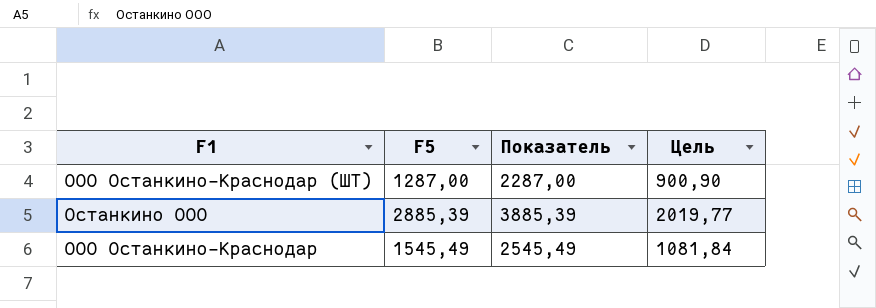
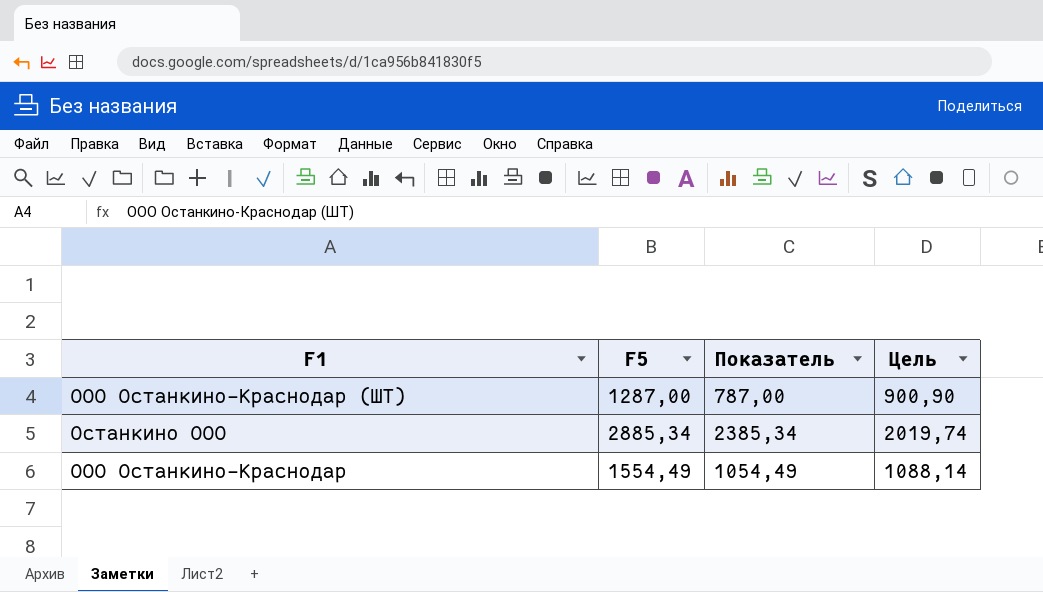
column Показатель | formula: [F5] + 1000 -> [F5] - 500
Останкино ООО | F5: 2885,39 -> 2885,34
Останкино ООО | Цель: 2019,77 -> 2019,74
ООО Останкино-Краснодар | F5: 1545,49 -> 1554,49
ООО Останкино-Краснодар | Цель: 1081,84 -> 1088,14

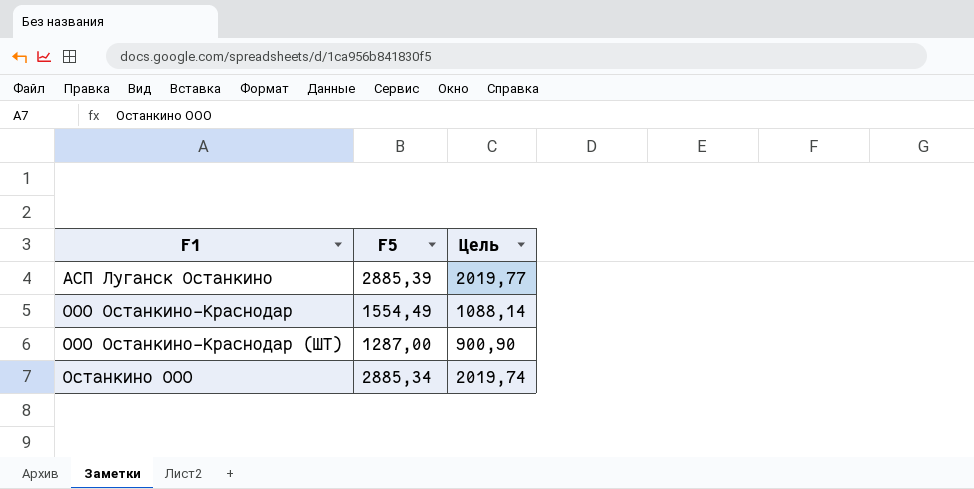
row order: none -> F1 ascending
column Показатель | formula: [F5] - 500 -> none
row АСП Луганск Останкино: none -> 2885,39 | 2019,77

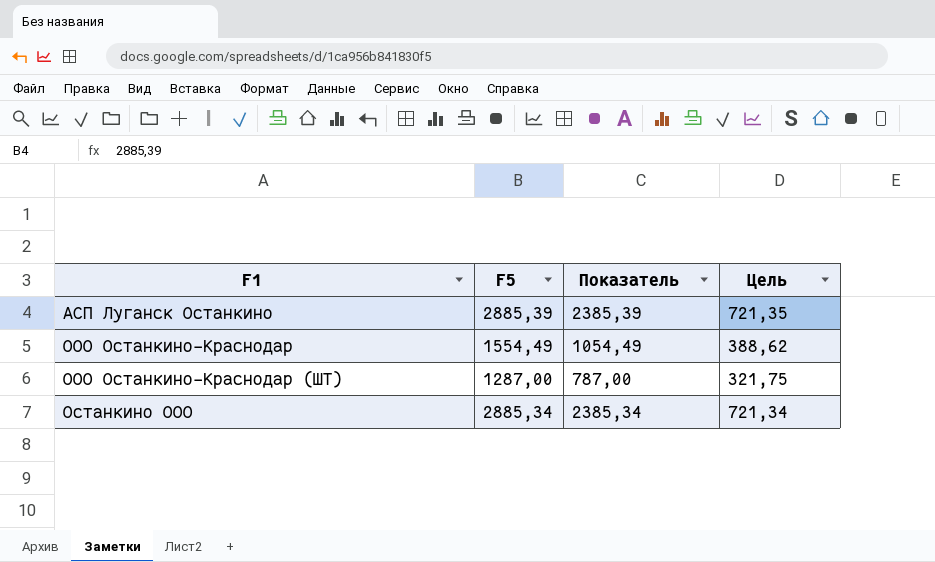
column Показатель | formula: none -> [F5] - 500
column Цель | formula: [F5] * 0,7 -> [F5] * 0,25

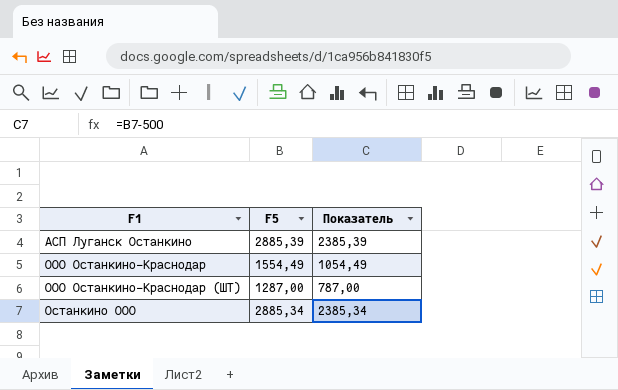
column Цель | formula: [F5] * 0,25 -> none

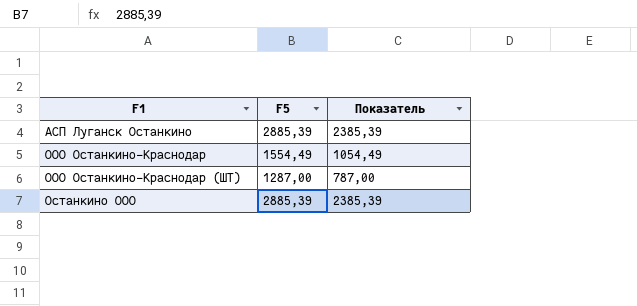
Останкино ООО | F5: 2885,34 -> 2885,39
Останкино ООО | Показатель: 2385,34 -> 2385,39

